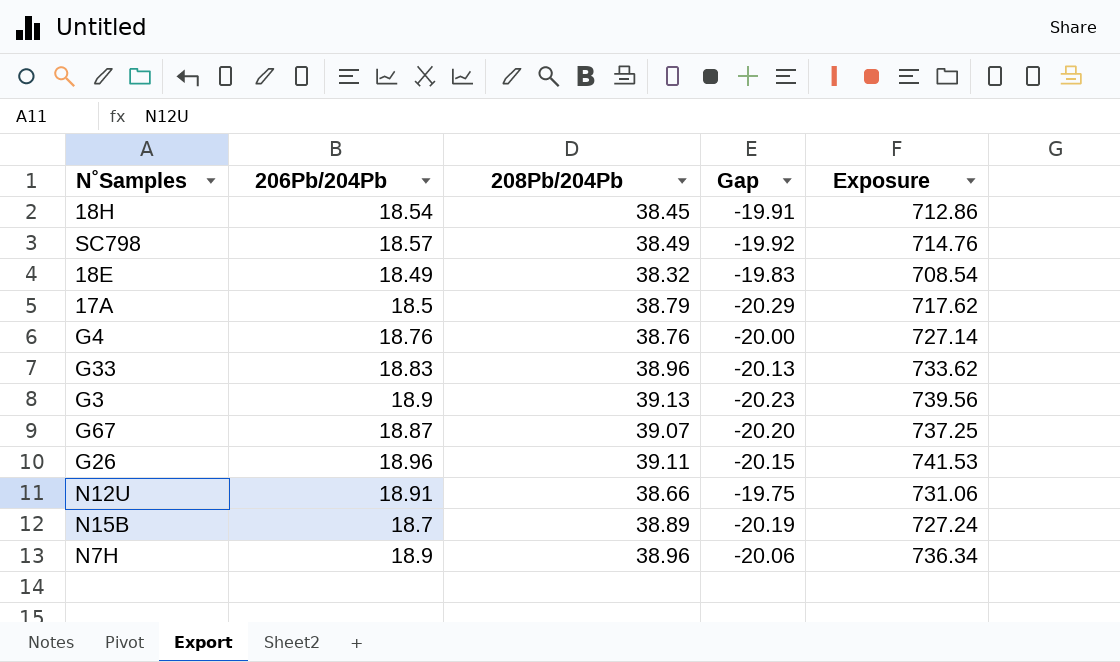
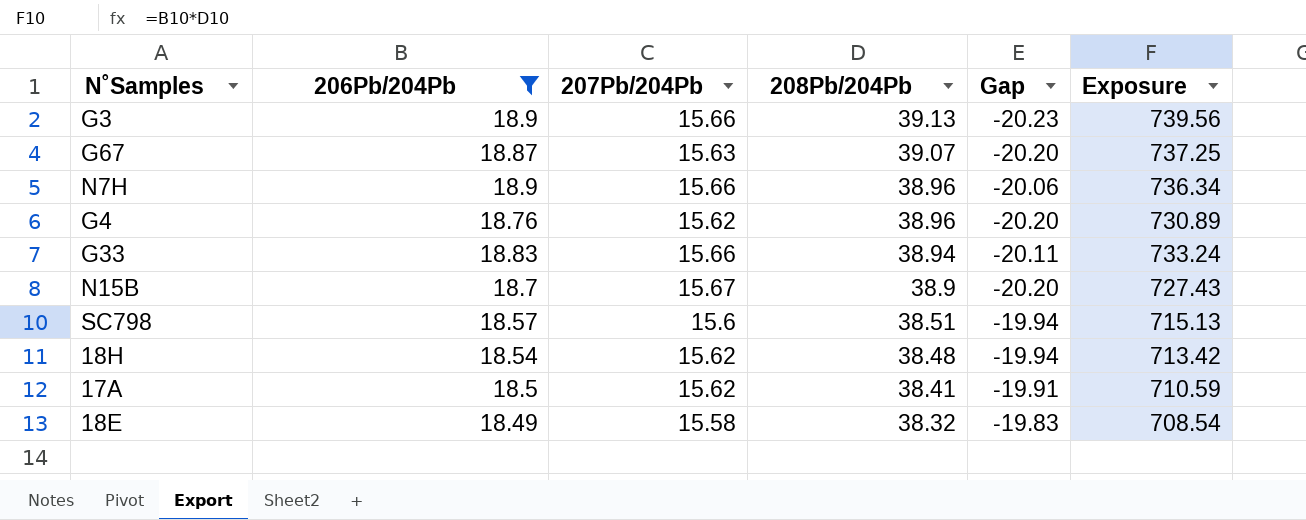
filter: none -> 206Pb/204Pb <= 18.9
row order: none -> 208Pb/204Pb descending
column 207Pb/204Pb | position: none -> 3
G4 | 208Pb/204Pb: 38.76 -> 38.96
G4 | Gap: -20.00 -> -20.20
G4 | Exposure: 727.14 -> 730.89
G33 | 208Pb/204Pb: 38.96 -> 38.94
G33 | Gap: -20.13 -> -20.11
G33 | Exposure: 733.62 -> 733.24
N15B | 208Pb/204Pb: 38.89 -> 38.9
N15B | Gap: -20.19 -> -20.20
N15B | Exposure: 727.24 -> 727.43
SC798 | 208Pb/204Pb: 38.49 -> 38.51
SC798 | Gap: -19.92 -> -19.94
SC798 | Exposure: 714.76 -> 715.13
18H | 208Pb/204Pb: 38.45 -> 38.48
18H | Gap: -19.91 -> -19.94
18H | Exposure: 712.86 -> 713.42
17A | 208Pb/204Pb: 38.79 -> 38.41
17A | Gap: -20.29 -> -19.91
17A | Exposure: 717.62 -> 710.59

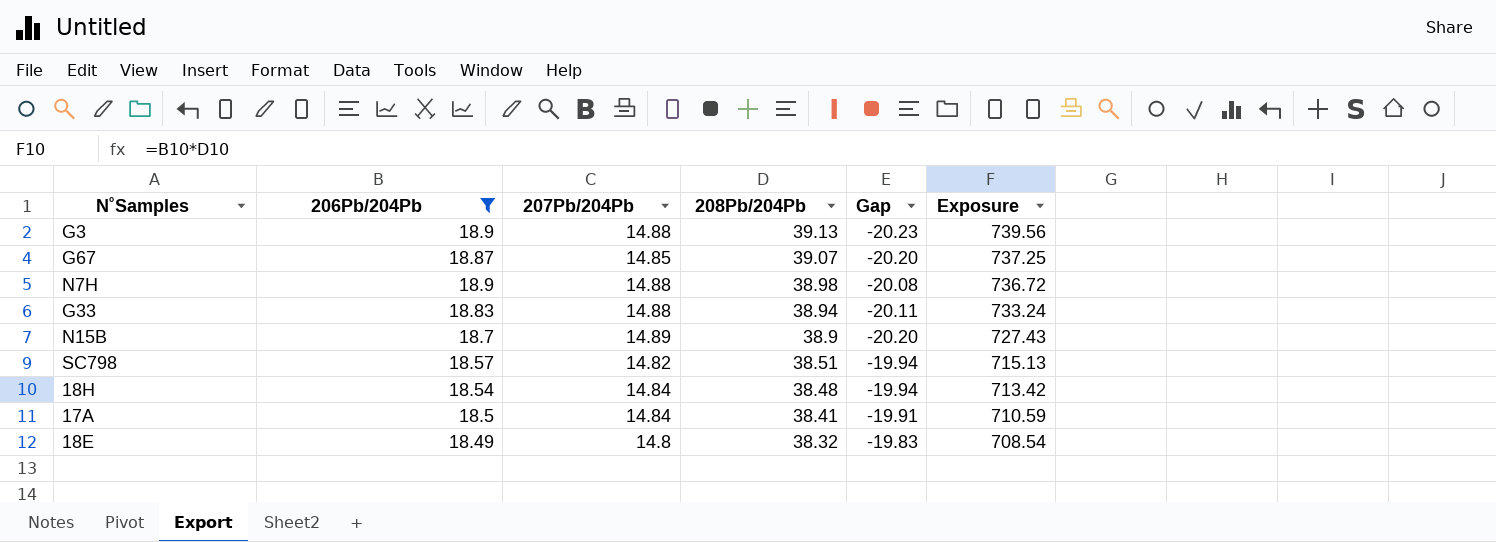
row G4: 18.76 | 15.62 | 38.96 | -20.20 | 730.89 -> none
G3 | 207Pb/204Pb: 15.66 -> 14.88
G67 | 207Pb/204Pb: 15.63 -> 14.85
N7H | 207Pb/204Pb: 15.66 -> 14.88
N7H | 208Pb/204Pb: 38.96 -> 38.98
N7H | Gap: -20.06 -> -20.08
N7H | Exposure: 736.34 -> 736.72
G33 | 207Pb/204Pb: 15.66 -> 14.88
N15B | 207Pb/204Pb: 15.67 -> 14.89
SC798 | 207Pb/204Pb: 15.6 -> 14.82
18H | 207Pb/204Pb: 15.62 -> 14.84
17A | 207Pb/204Pb: 15.62 -> 14.84
18E | 207Pb/204Pb: 15.58 -> 14.8

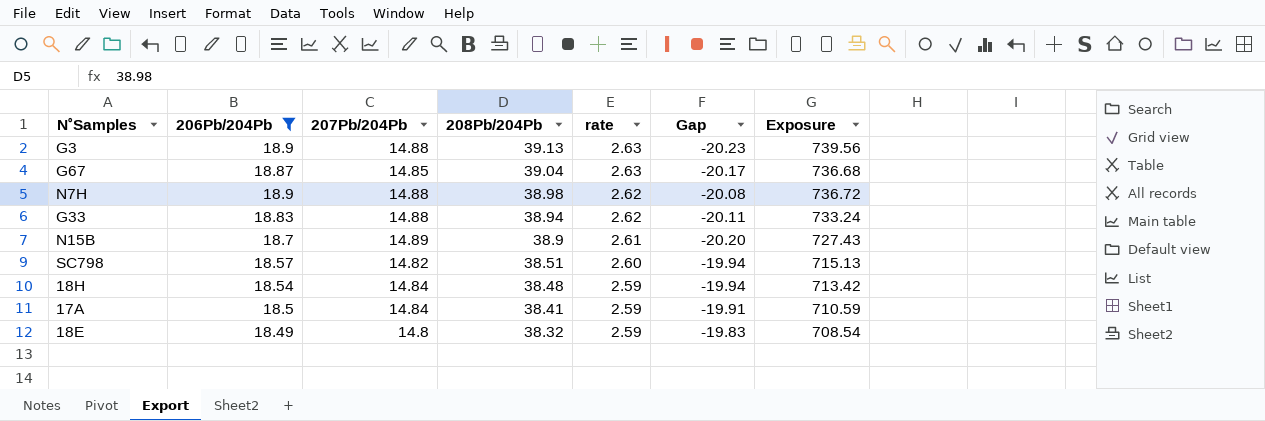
column rate | formula: none -> [208Pb/204Pb] / [207Pb/204Pb]
G67 | 208Pb/204Pb: 39.07 -> 39.04
G67 | Gap: -20.20 -> -20.17
G67 | Exposure: 737.25 -> 736.68

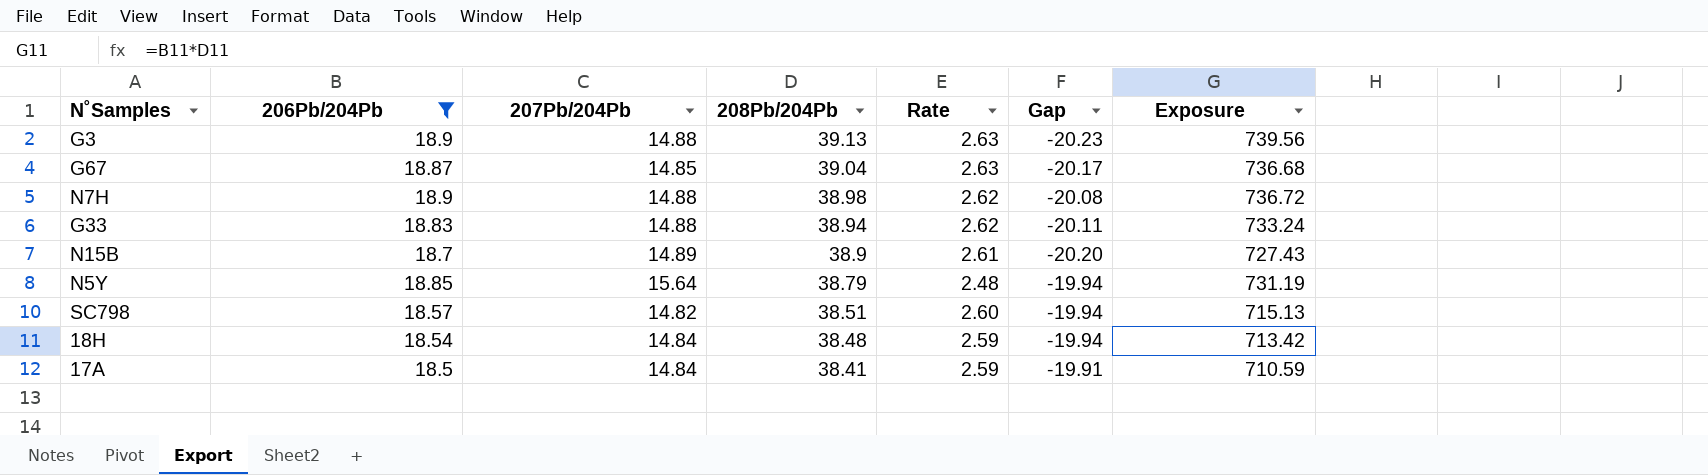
column name: rate -> Rate
row 18E: 18.49 | 14.8 | 38.32 | 2.59 | -19.83 | 708.54 -> none
row N5Y: none -> 18.85 | 15.64 | 38.79 | 2.48 | -19.94 | 731.19

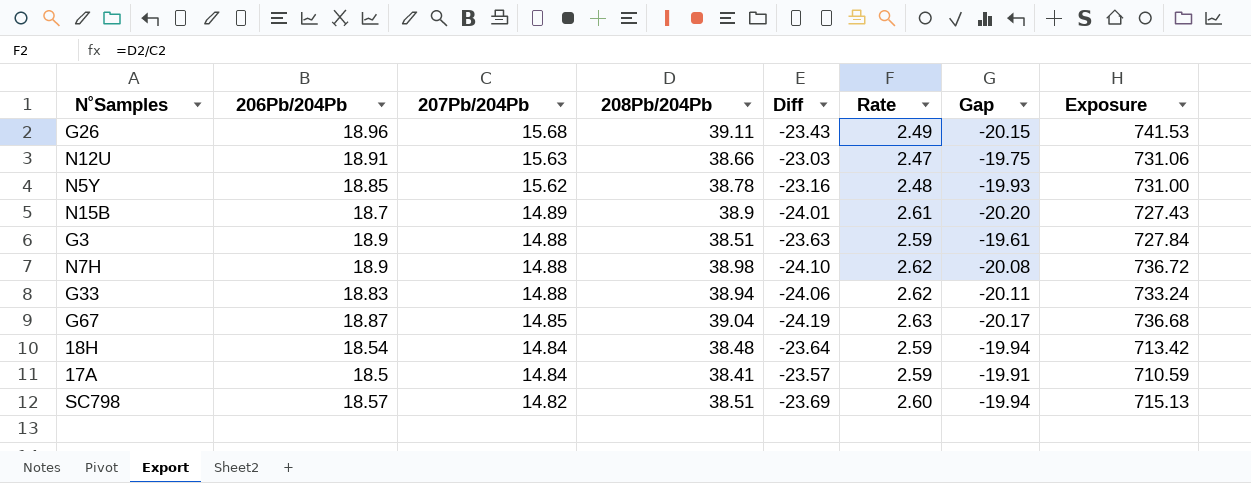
filter: 206Pb/204Pb <= 18.9 -> none
row order: 208Pb/204Pb descending -> 207Pb/204Pb descending
column Diff | formula: none -> [207Pb/204Pb] - [208Pb/204Pb]
N5Y | 207Pb/204Pb: 15.64 -> 15.62
N5Y | 208Pb/204Pb: 38.79 -> 38.78
N5Y | Gap: -19.94 -> -19.93
N5Y | Exposure: 731.19 -> 731.00
G3 | 208Pb/204Pb: 39.13 -> 38.51
G3 | Rate: 2.63 -> 2.59
G3 | Gap: -20.23 -> -19.61
G3 | Exposure: 739.56 -> 727.84

